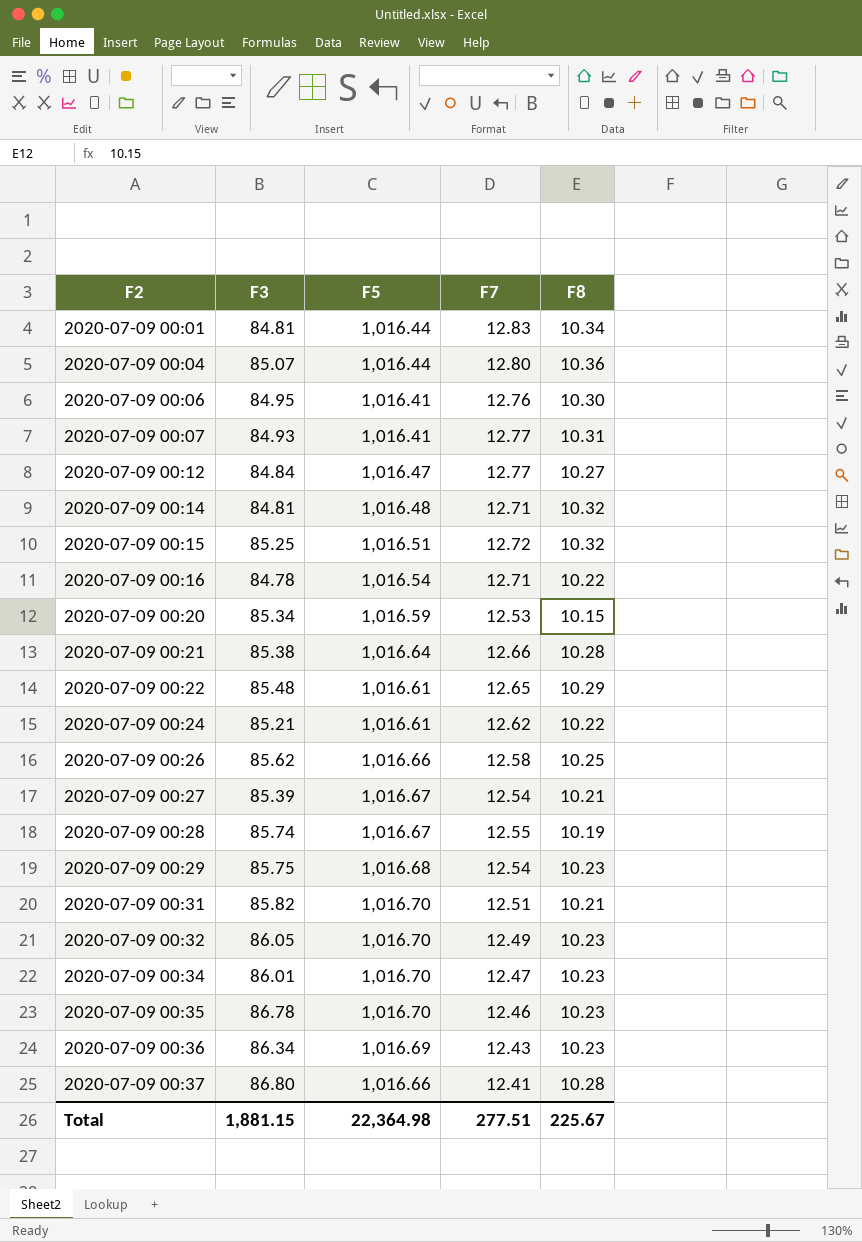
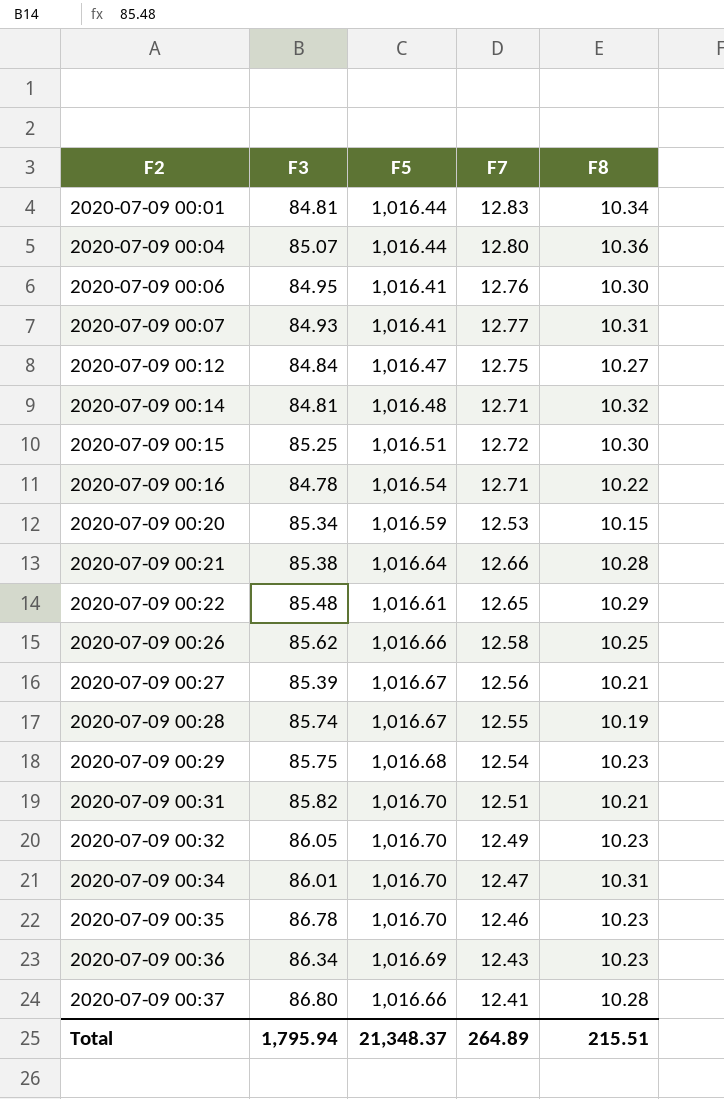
row 2020-07-09 00:24: 85.21 | 1,016.61 | 12.62 | 10.22 -> none
2020-07-09 00:12 | F7: 12.77 -> 12.75
2020-07-09 00:15 | F8: 10.32 -> 10.30
2020-07-09 00:27 | F7: 12.54 -> 12.56
2020-07-09 00:34 | F8: 10.23 -> 10.31
Total | F3: 1,881.15 -> 1,795.94
Total | F5: 22,364.98 -> 21,348.37
Total | F7: 277.51 -> 264.89
Total | F8: 225.67 -> 215.51

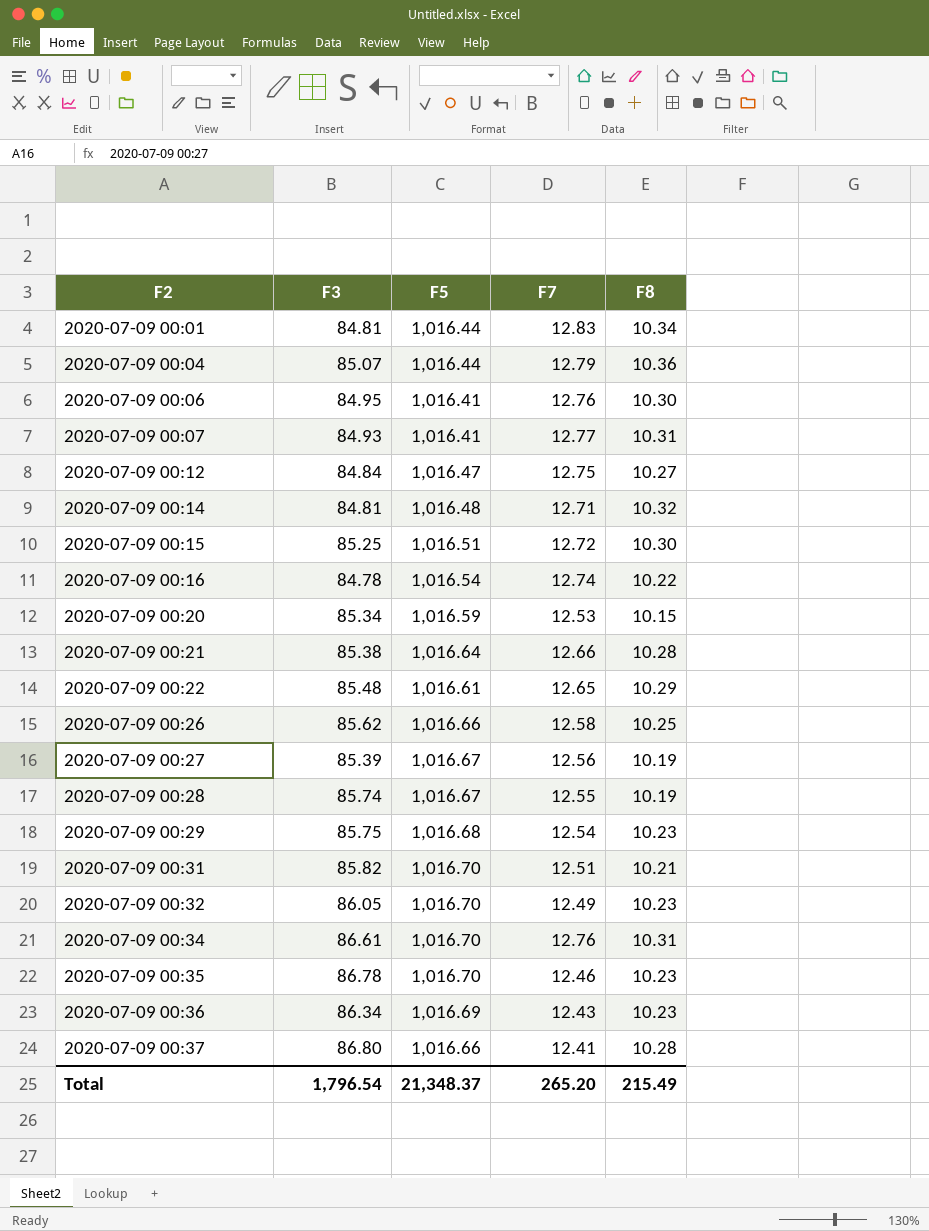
2020-07-09 00:04 | F7: 12.80 -> 12.79
2020-07-09 00:16 | F7: 12.71 -> 12.74
2020-07-09 00:27 | F8: 10.21 -> 10.19
2020-07-09 00:34 | F3: 86.01 -> 86.61
2020-07-09 00:34 | F7: 12.47 -> 12.76
Total | F3: 1,795.94 -> 1,796.54
Total | F7: 264.89 -> 265.20
Total | F8: 215.51 -> 215.49

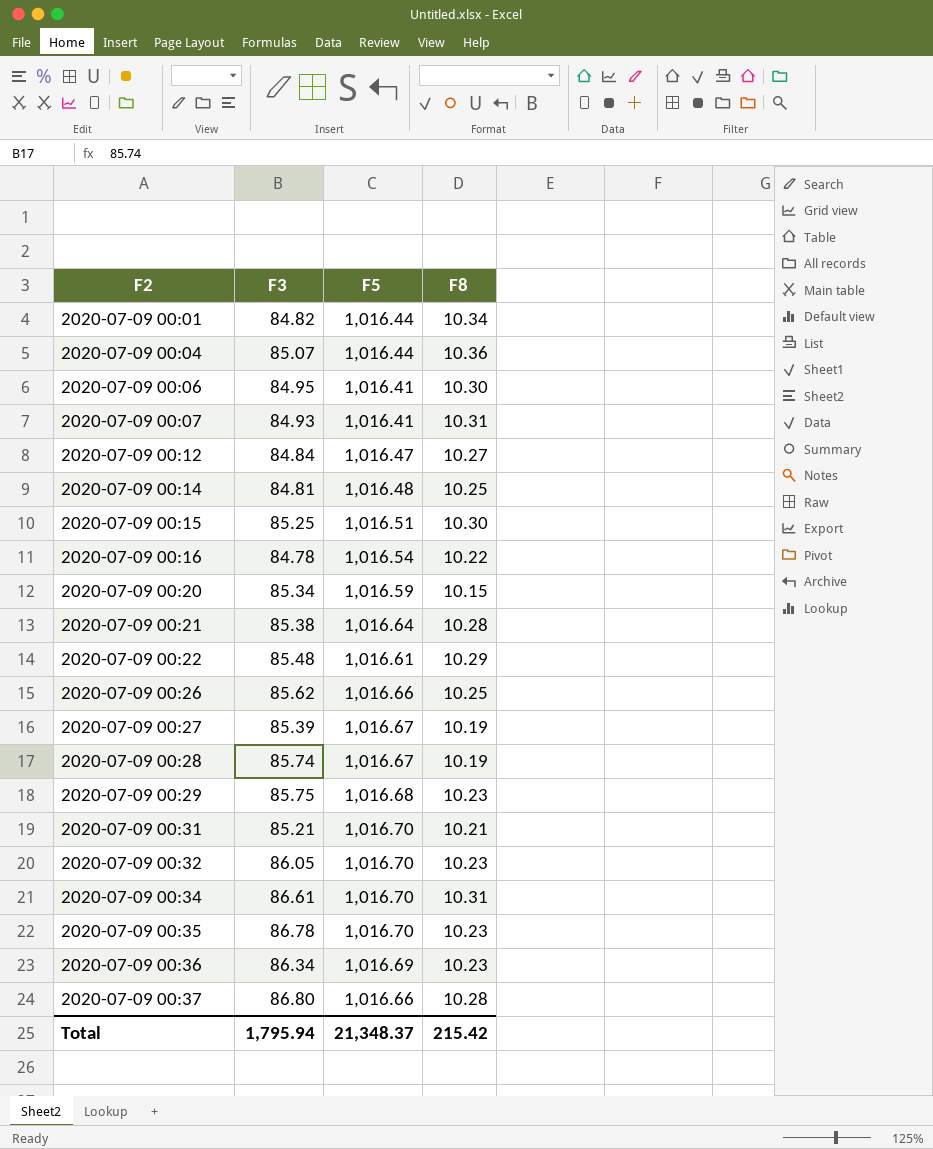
column F7 | position: 4 -> none
2020-07-09 00:01 | F3: 84.81 -> 84.82
2020-07-09 00:14 | F8: 10.32 -> 10.25
2020-07-09 00:31 | F3: 85.82 -> 85.21
Total | F3: 1,796.54 -> 1,795.94
Total | F8: 215.49 -> 215.42

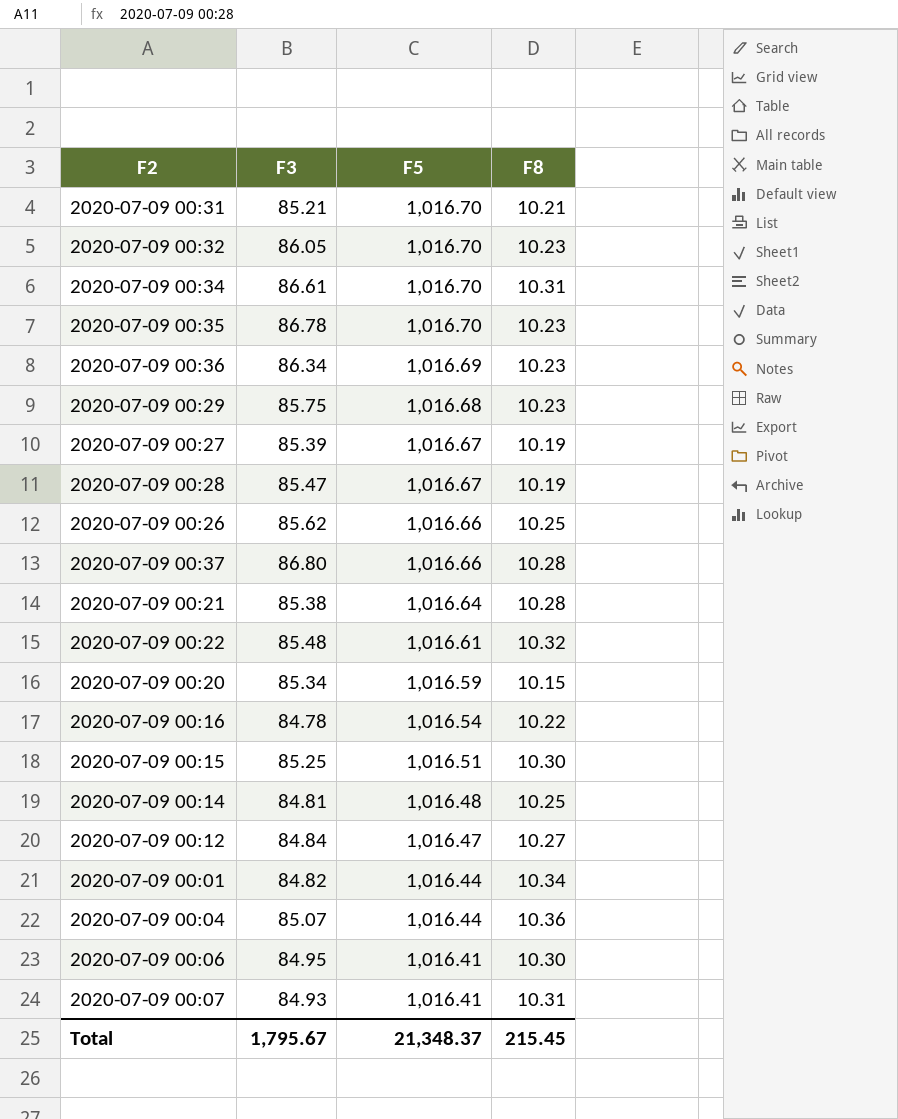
row order: F2 ascending -> F5 descending
2020-07-09 00:28 | F3: 85.74 -> 85.47
2020-07-09 00:22 | F8: 10.29 -> 10.32
Total | F3: 1,795.94 -> 1,795.67
Total | F8: 215.42 -> 215.45

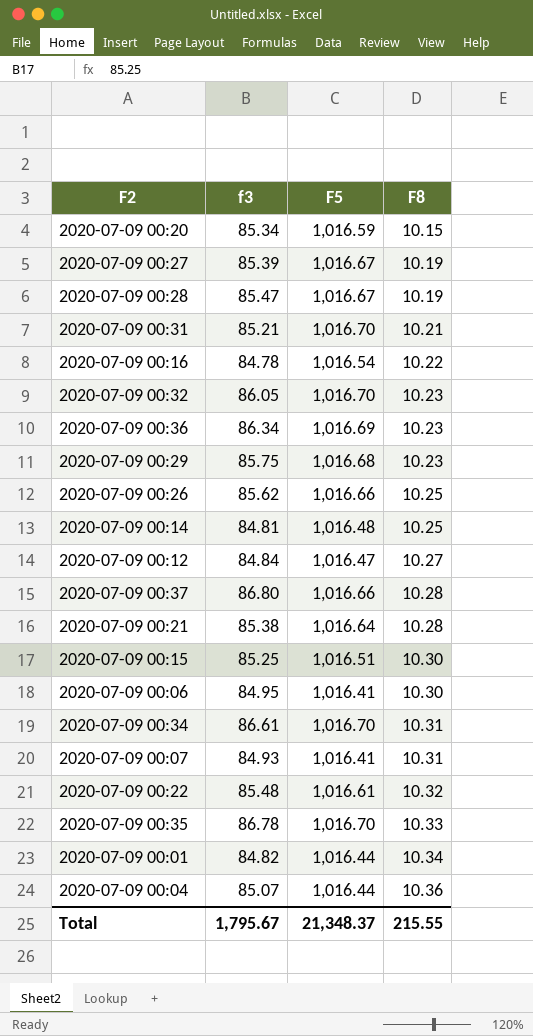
row order: F5 descending -> F8 ascending
column name: F3 -> f3
2020-07-09 00:35 | F8: 10.23 -> 10.33
Total | F8: 215.45 -> 215.55

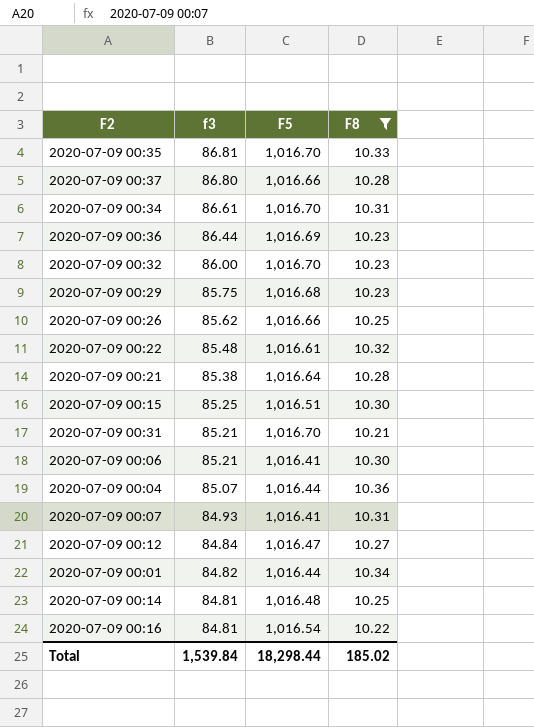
filter: none -> F8 >= 10.21
row order: F8 ascending -> f3 descending
2020-07-09 00:35 | f3: 86.78 -> 86.81
2020-07-09 00:36 | f3: 86.34 -> 86.44
2020-07-09 00:32 | f3: 86.05 -> 86.00
2020-07-09 00:06 | f3: 84.95 -> 85.21
2020-07-09 00:16 | f3: 84.78 -> 84.81
Total | f3: 1,795.67 -> 1,539.84
Total | F5: 21,348.37 -> 18,298.44
Total | F8: 215.55 -> 185.02

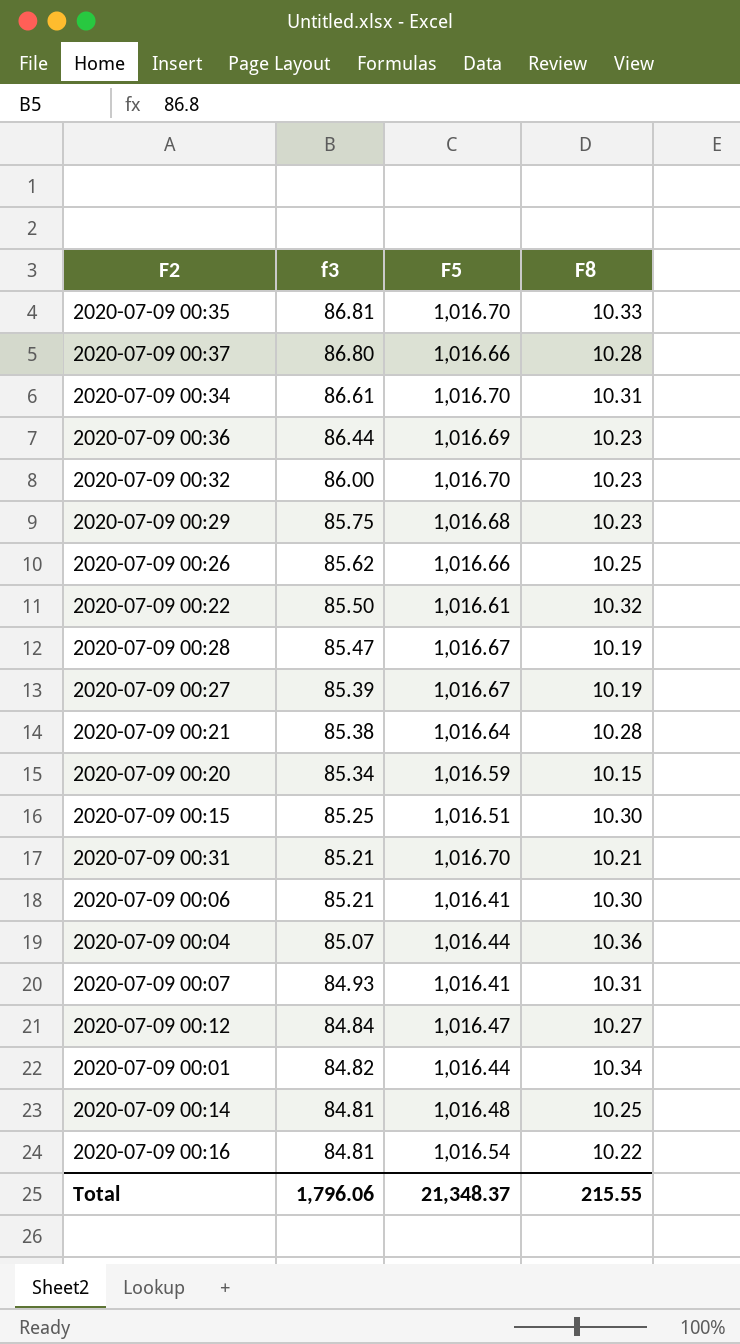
filter: F8 >= 10.21 -> none
2020-07-09 00:22 | f3: 85.48 -> 85.50
Total | f3: 1,539.84 -> 1,796.06
Total | F5: 18,298.44 -> 21,348.37
Total | F8: 185.02 -> 215.55

